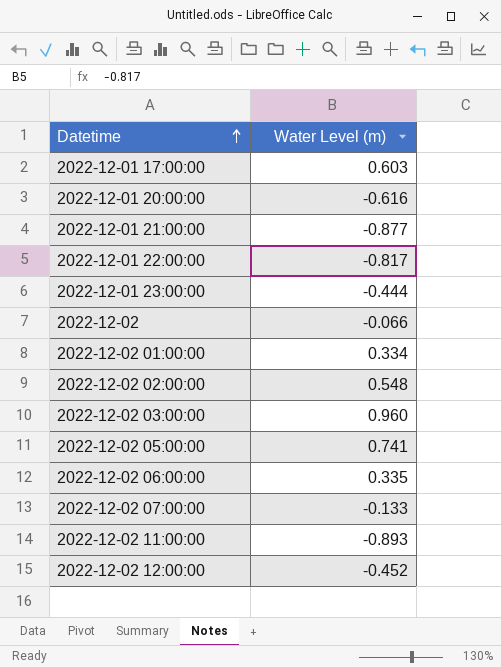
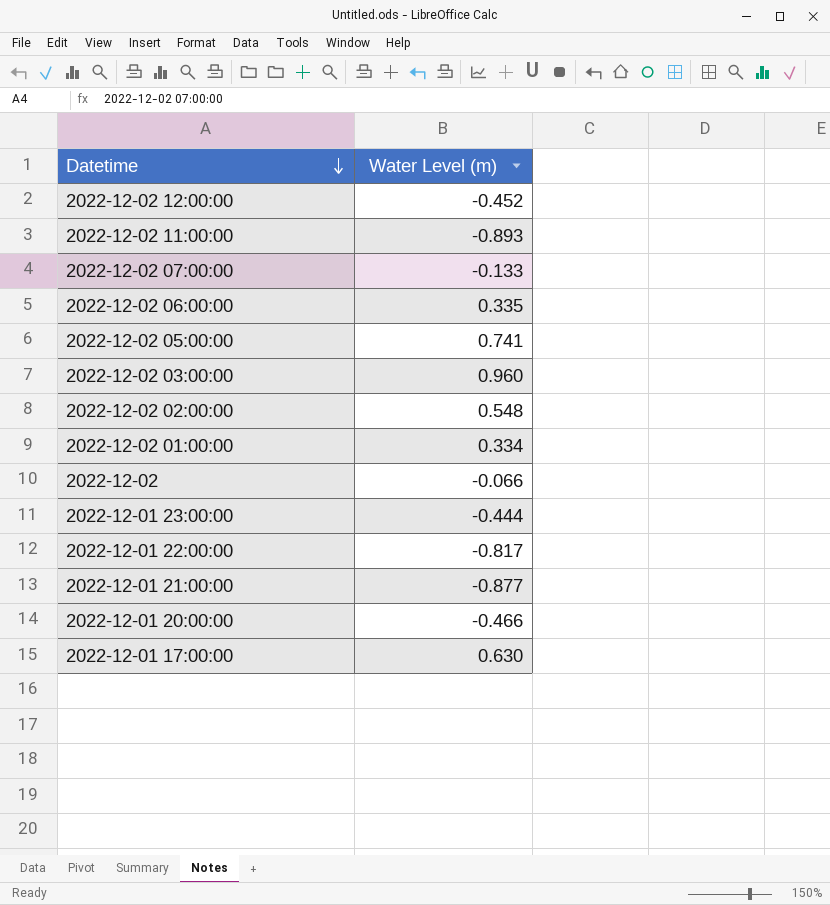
row order: Datetime ascending -> Datetime descending
2022-12-01 20:00:00 | Water Level (m): -0.616 -> -0.466
2022-12-01 17:00:00 | Water Level (m): 0.603 -> 0.630

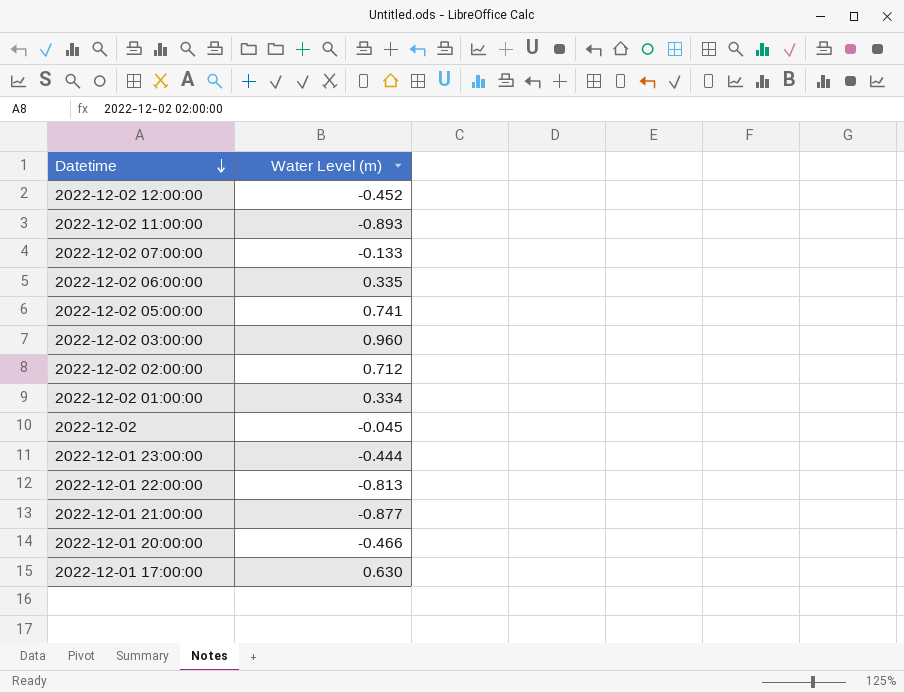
2022-12-02 02:00:00 | Water Level (m): 0.548 -> 0.712
2022-12-02 | Water Level (m): -0.066 -> -0.045
2022-12-01 22:00:00 | Water Level (m): -0.817 -> -0.813

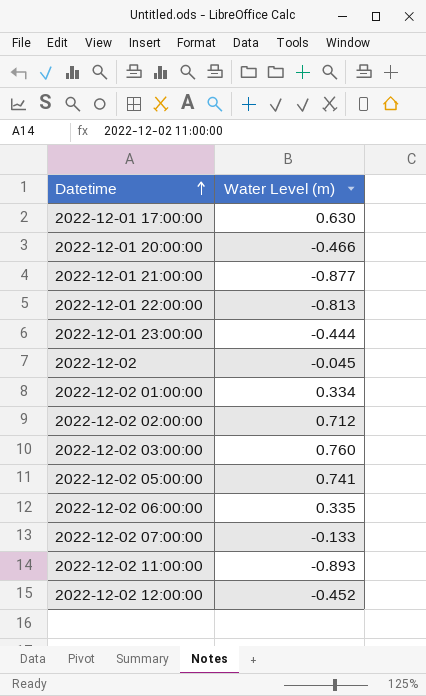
row order: Datetime descending -> Datetime ascending
2022-12-02 03:00:00 | Water Level (m): 0.960 -> 0.760

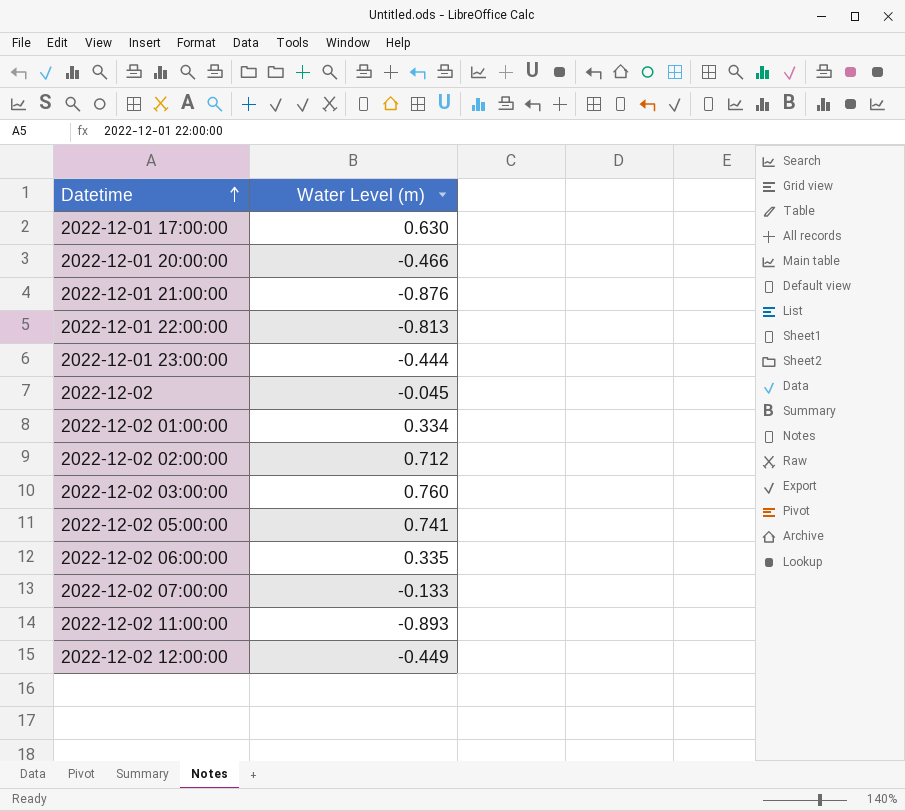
2022-12-01 21:00:00 | Water Level (m): -0.877 -> -0.876
2022-12-02 12:00:00 | Water Level (m): -0.452 -> -0.449

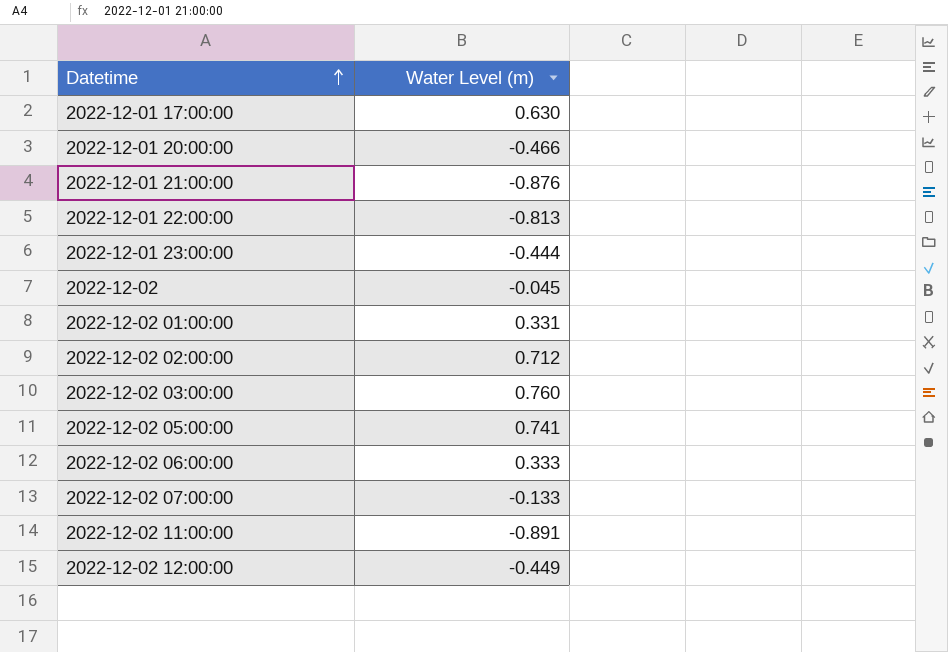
2022-12-02 01:00:00 | Water Level (m): 0.334 -> 0.331
2022-12-02 06:00:00 | Water Level (m): 0.335 -> 0.333
2022-12-02 11:00:00 | Water Level (m): -0.893 -> -0.891

